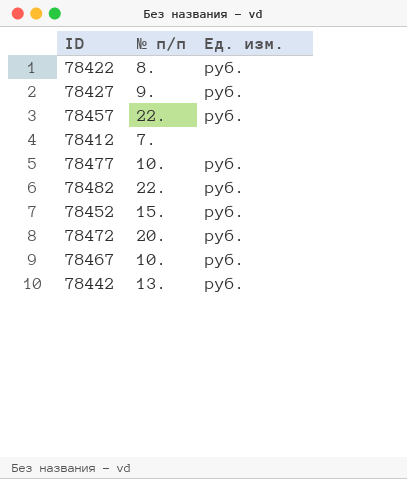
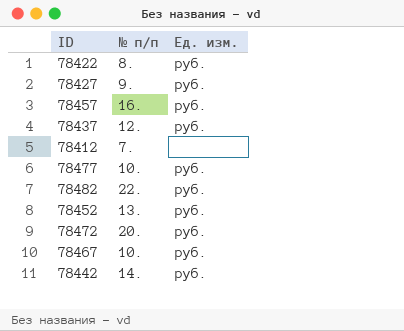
78457 | № п/п: 22. -> 16.
row 78437: none -> 12. | руб.
78452 | № п/п: 15. -> 13.
78442 | № п/п: 13. -> 14.

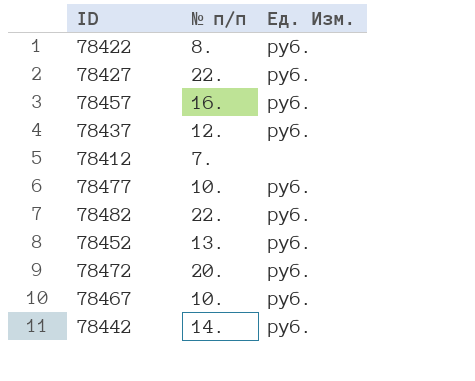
column name: Ед. изм. -> Ед. Изм.
78427 | № п/п: 9. -> 22.

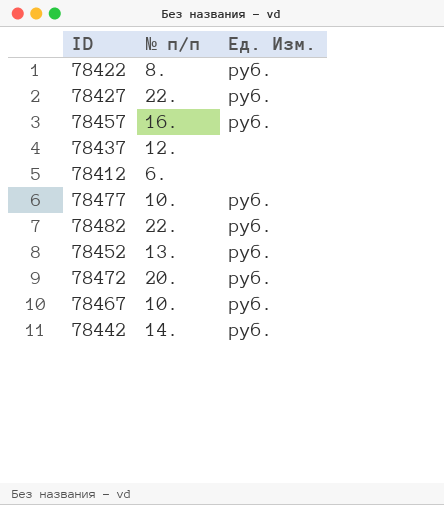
78437 | Ед. Изм.: руб. -> none
78412 | № п/п: 7. -> 6.

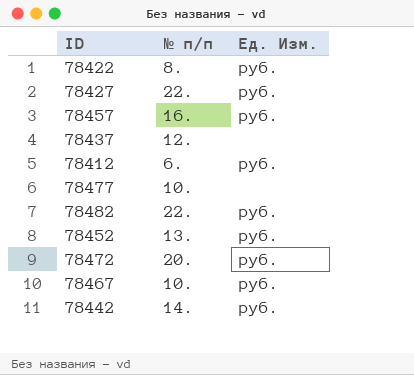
78412 | Ед. Изм.: none -> руб.
78477 | Ед. Изм.: руб. -> none

